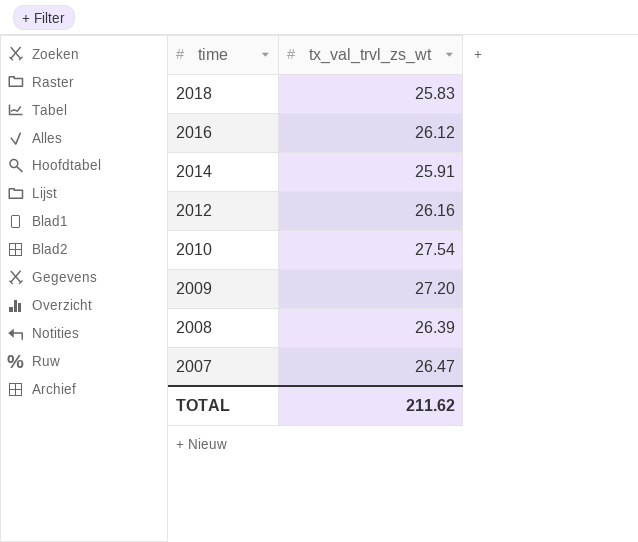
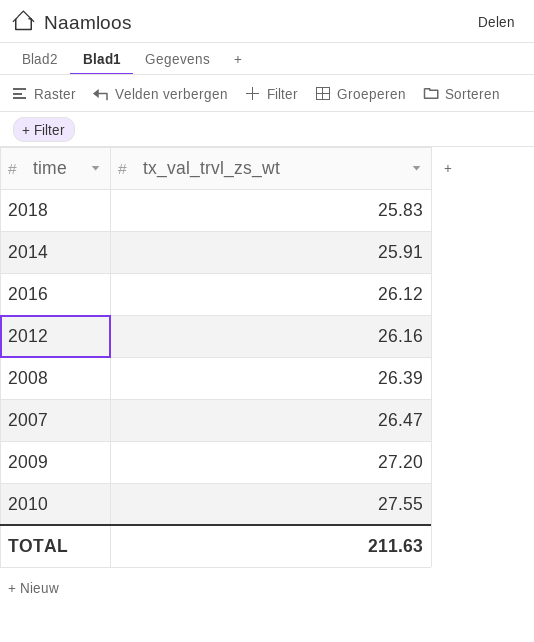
row order: time descending -> tx_val_trvl_zs_wt ascending
2010 | tx_val_trvl_zs_wt: 27.54 -> 27.55
TOTAL | tx_val_trvl_zs_wt: 211.62 -> 211.63

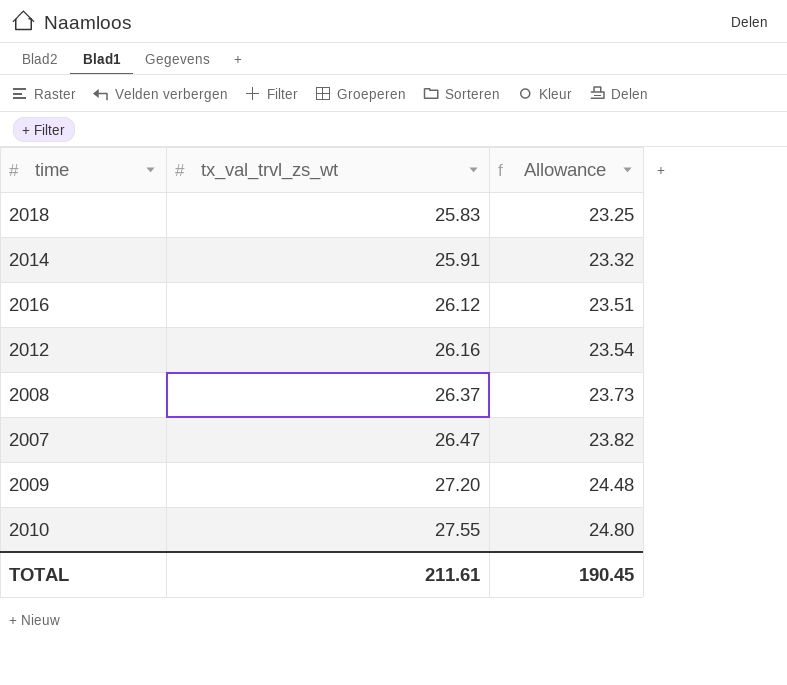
column Allowance | formula: none -> [tx_val_trvl_zs_wt] * 0.9
2008 | tx_val_trvl_zs_wt: 26.39 -> 26.37
TOTAL | tx_val_trvl_zs_wt: 211.63 -> 211.61

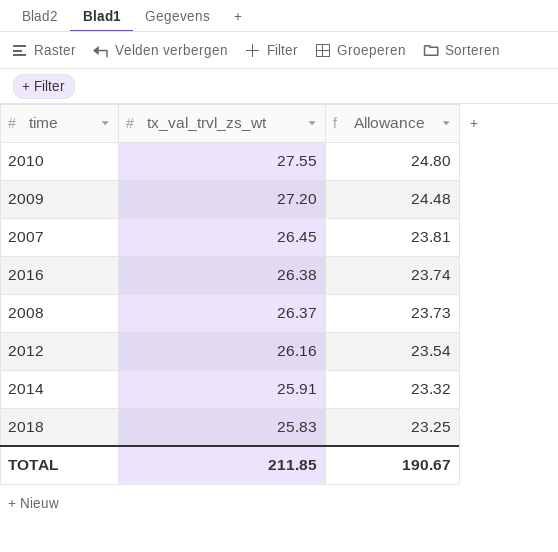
row order: tx_val_trvl_zs_wt ascending -> tx_val_trvl_zs_wt descending
2007 | tx_val_trvl_zs_wt: 26.47 -> 26.45
2007 | Allowance: 23.82 -> 23.81
2016 | tx_val_trvl_zs_wt: 26.12 -> 26.38
2016 | Allowance: 23.51 -> 23.74
TOTAL | tx_val_trvl_zs_wt: 211.61 -> 211.85
TOTAL | Allowance: 190.45 -> 190.67

